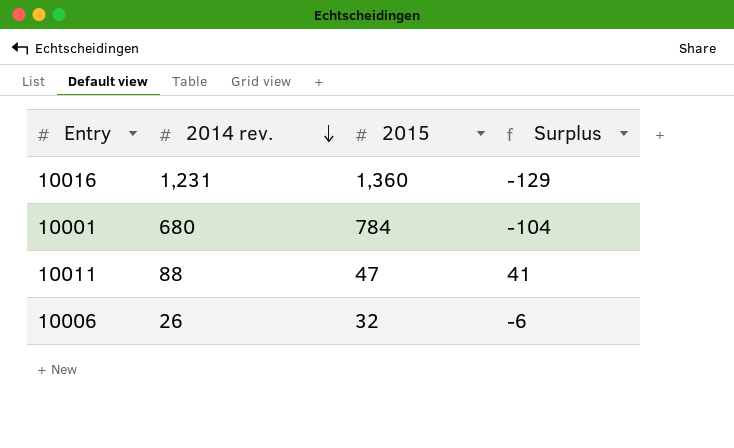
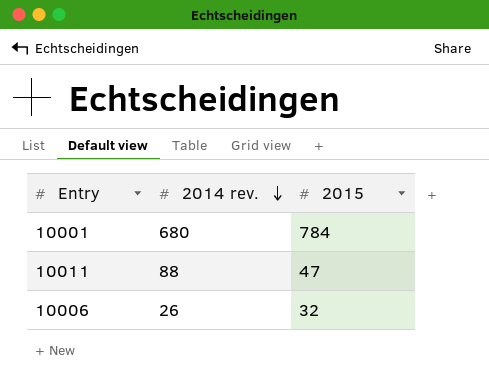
column Surplus | formula: [2014 rev.] - [2015] -> none
row 10016: 1,231 | 1,360 | -129 -> none

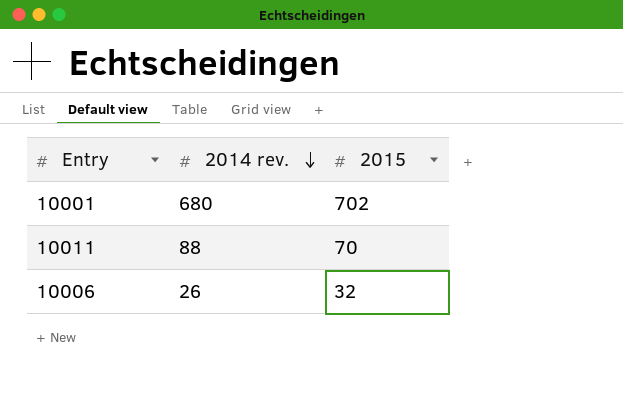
10001 | 2015: 784 -> 702
10011 | 2015: 47 -> 70

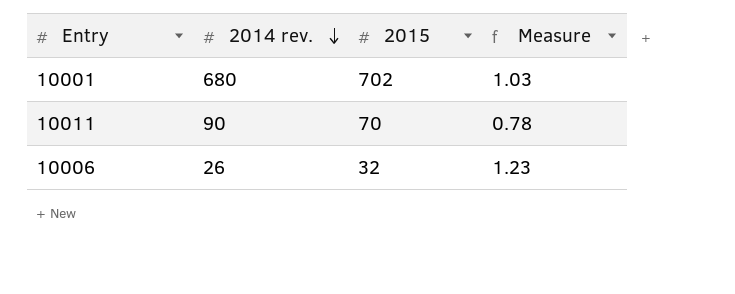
column Measure | formula: none -> [2015] / [2014 rev.]
10011 | 2014 rev.: 88 -> 90

